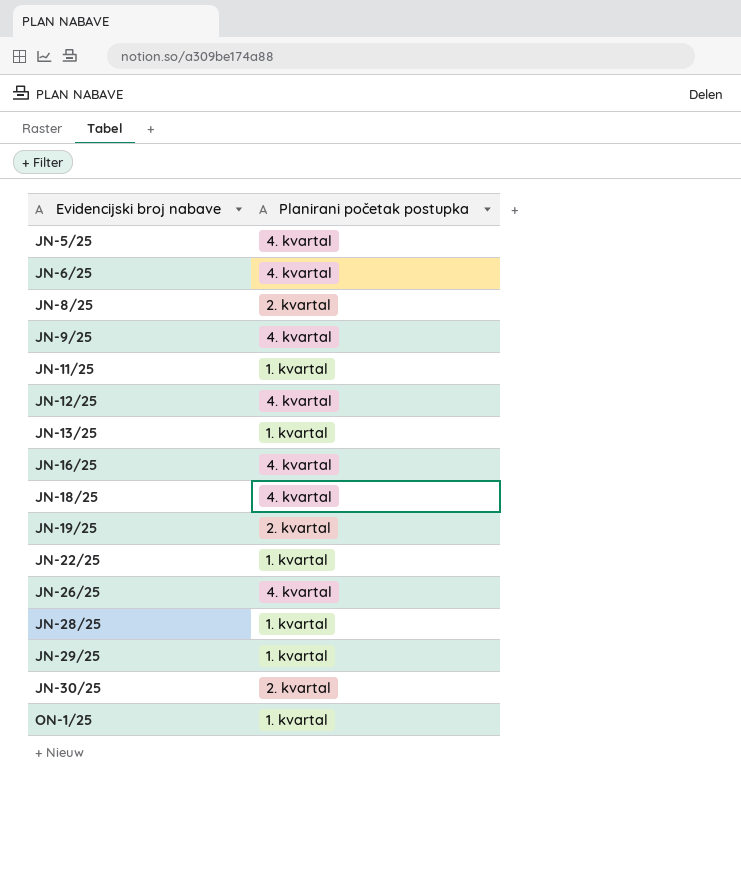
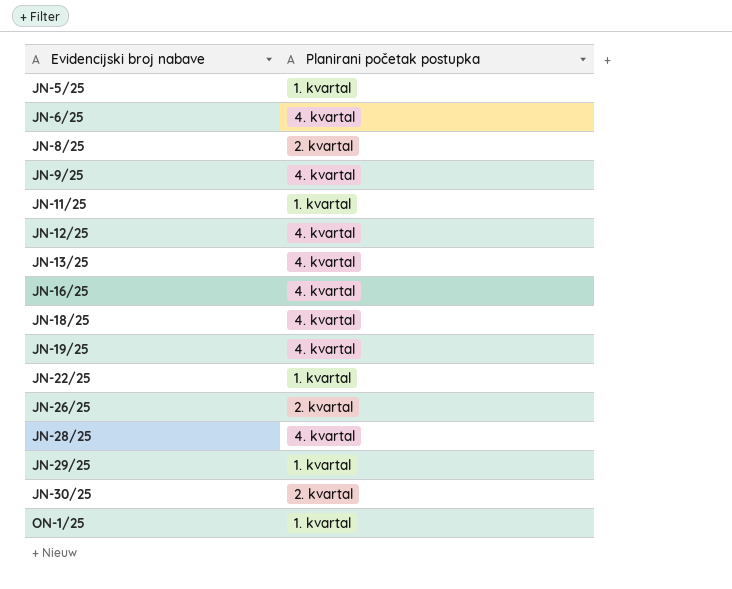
JN-5/25 | Planirani početak postupka: 4. kvartal -> 1. kvartal
JN-13/25 | Planirani početak postupka: 1. kvartal -> 4. kvartal
JN-19/25 | Planirani početak postupka: 2. kvartal -> 4. kvartal
JN-26/25 | Planirani početak postupka: 4. kvartal -> 2. kvartal
JN-28/25 | Planirani početak postupka: 1. kvartal -> 4. kvartal

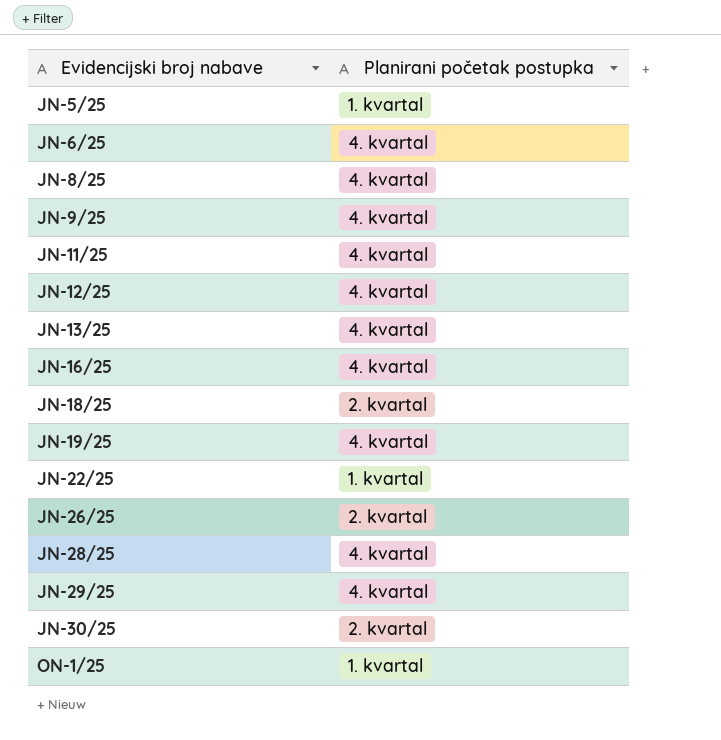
JN-8/25 | Planirani početak postupka: 2. kvartal -> 4. kvartal
JN-11/25 | Planirani početak postupka: 1. kvartal -> 4. kvartal
JN-18/25 | Planirani početak postupka: 4. kvartal -> 2. kvartal
JN-29/25 | Planirani početak postupka: 1. kvartal -> 4. kvartal

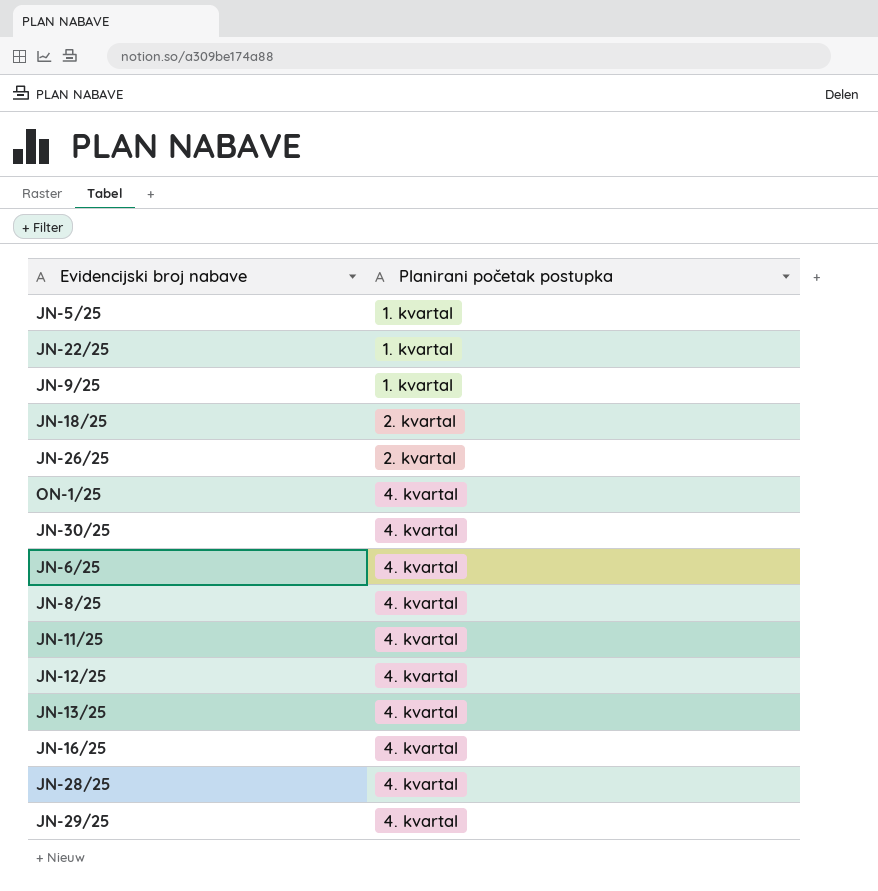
row order: Evidencijski broj nabave ascending -> Planirani početak postupka ascending
row JN-19/25: 4. kvartal -> none
JN-9/25 | Planirani početak postupka: 4. kvartal -> 1. kvartal
ON-1/25 | Planirani početak postupka: 1. kvartal -> 4. kvartal
JN-30/25 | Planirani početak postupka: 2. kvartal -> 4. kvartal

